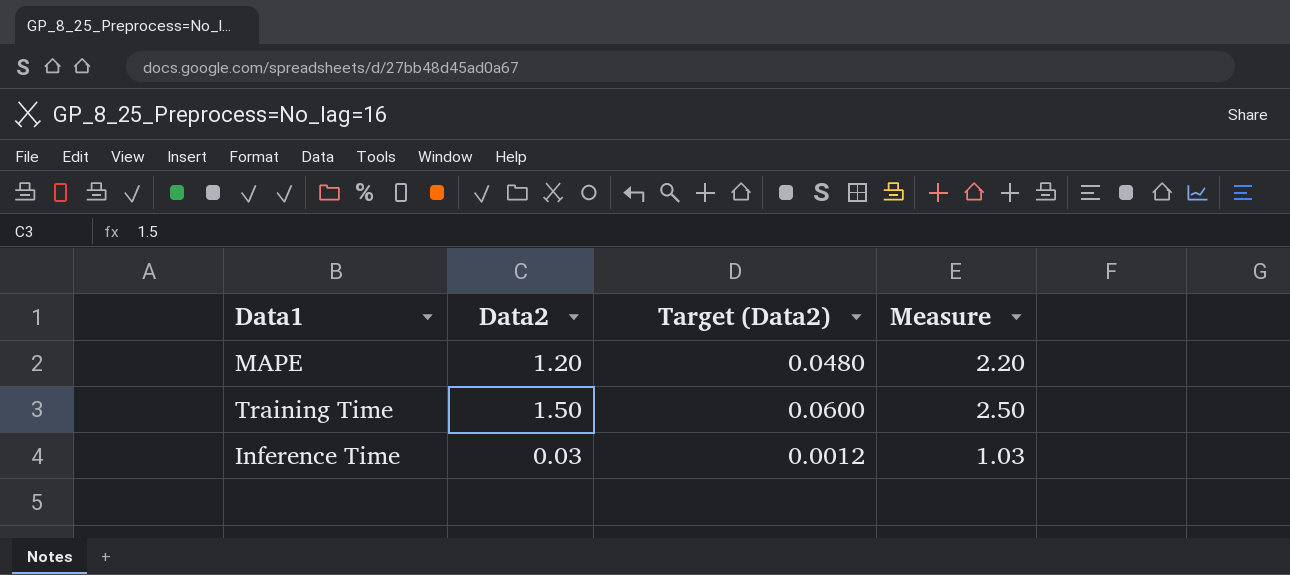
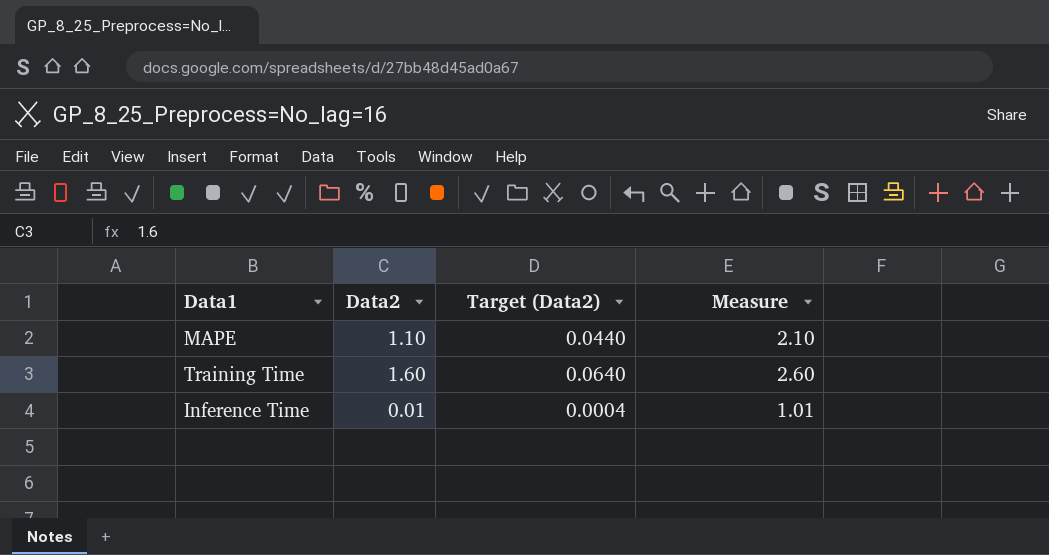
MAPE | Data2: 1.20 -> 1.10
MAPE | Target (Data2): 0.0480 -> 0.0440
MAPE | Measure: 2.20 -> 2.10
Training Time | Data2: 1.50 -> 1.60
Training Time | Target (Data2): 0.0600 -> 0.0640
Training Time | Measure: 2.50 -> 2.60
Inference Time | Data2: 0.03 -> 0.01
Inference Time | Target (Data2): 0.0012 -> 0.0004
Inference Time | Measure: 1.03 -> 1.01

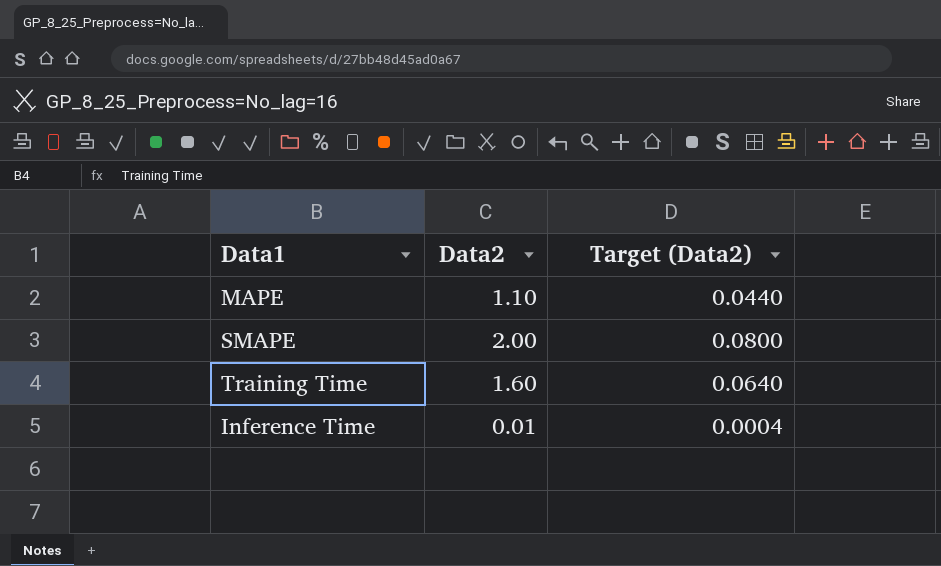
column Measure | formula: [Data2] + 1 -> none
row SMAPE: none -> 2.00 | 0.0800

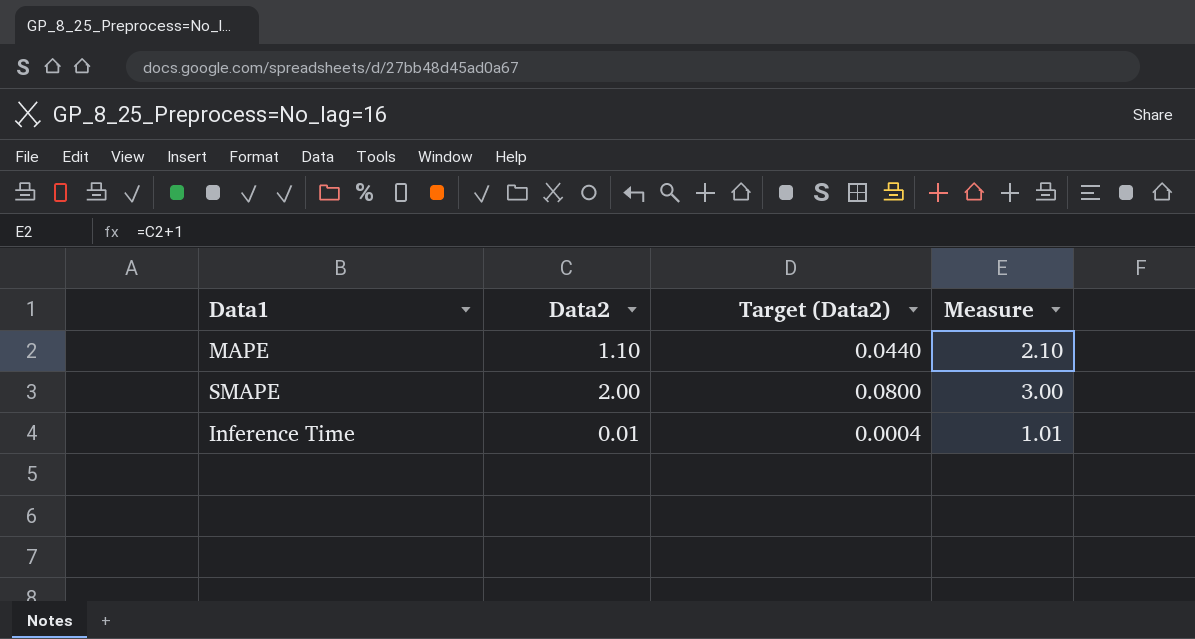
column Measure | formula: none -> [Data2] + 1
row Training Time: 1.60 | 0.0640 -> none

